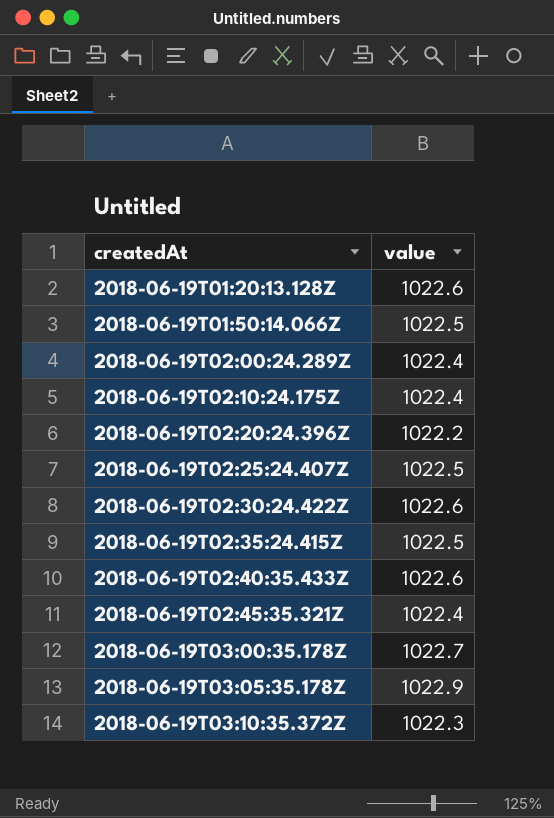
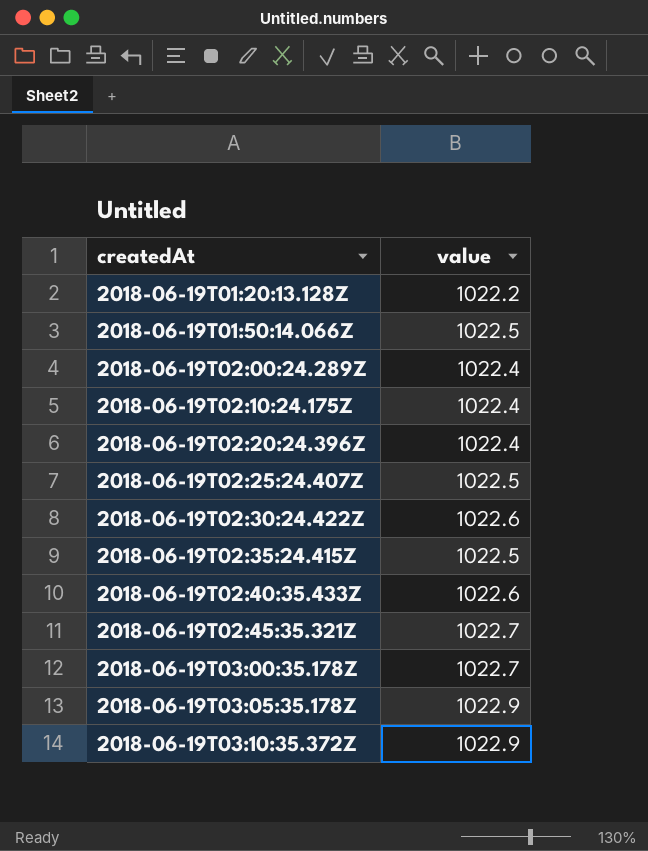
2018-06-19T01:20:13.128Z | value: 1022.6 -> 1022.2
2018-06-19T02:20:24.396Z | value: 1022.2 -> 1022.4
2018-06-19T02:45:35.321Z | value: 1022.4 -> 1022.7
2018-06-19T03:10:35.372Z | value: 1022.3 -> 1022.9

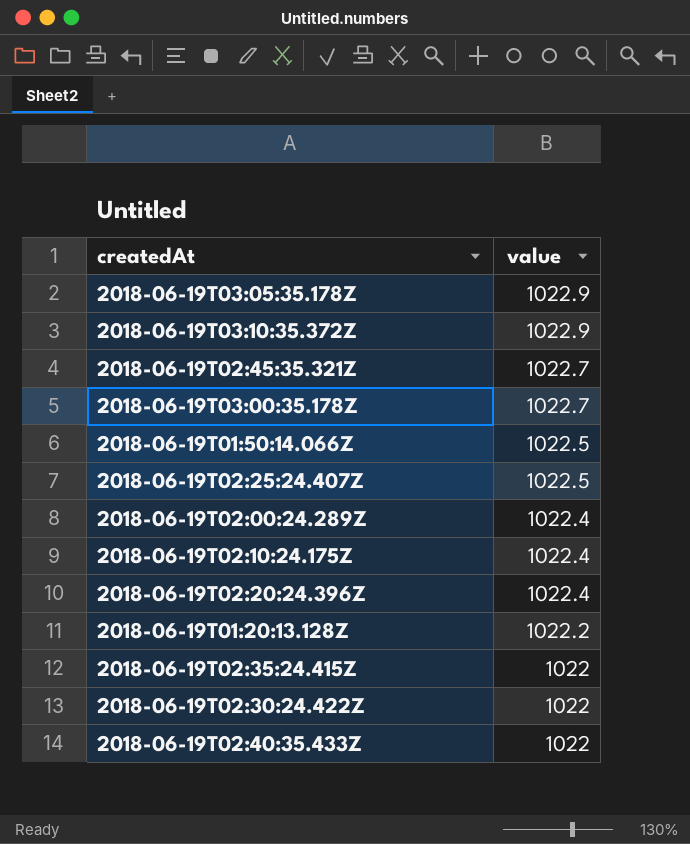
row order: createdAt ascending -> value descending
2018-06-19T02:35:24.415Z | value: 1022.5 -> 1022
2018-06-19T02:30:24.422Z | value: 1022.6 -> 1022
2018-06-19T02:40:35.433Z | value: 1022.6 -> 1022

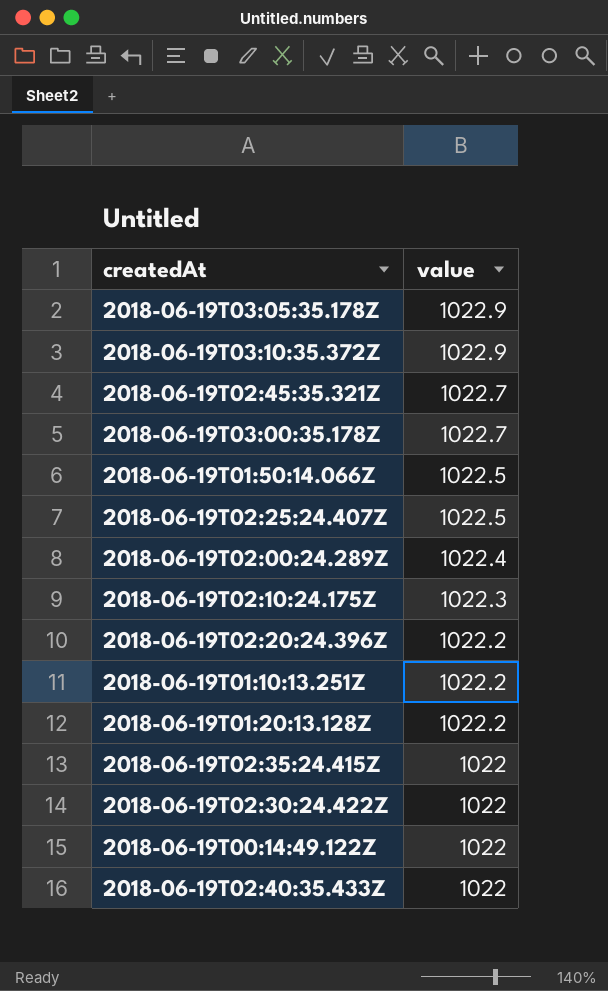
2018-06-19T02:10:24.175Z | value: 1022.4 -> 1022.3
2018-06-19T02:20:24.396Z | value: 1022.4 -> 1022.2
row 2018-06-19T01:10:13.251Z: none -> 1022.2
row 2018-06-19T00:14:49.122Z: none -> 1022

